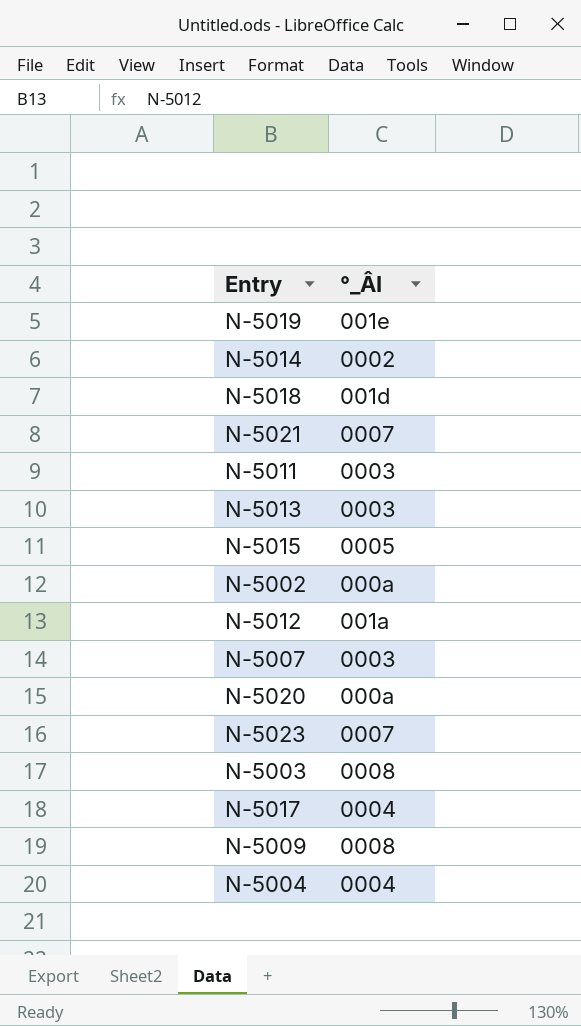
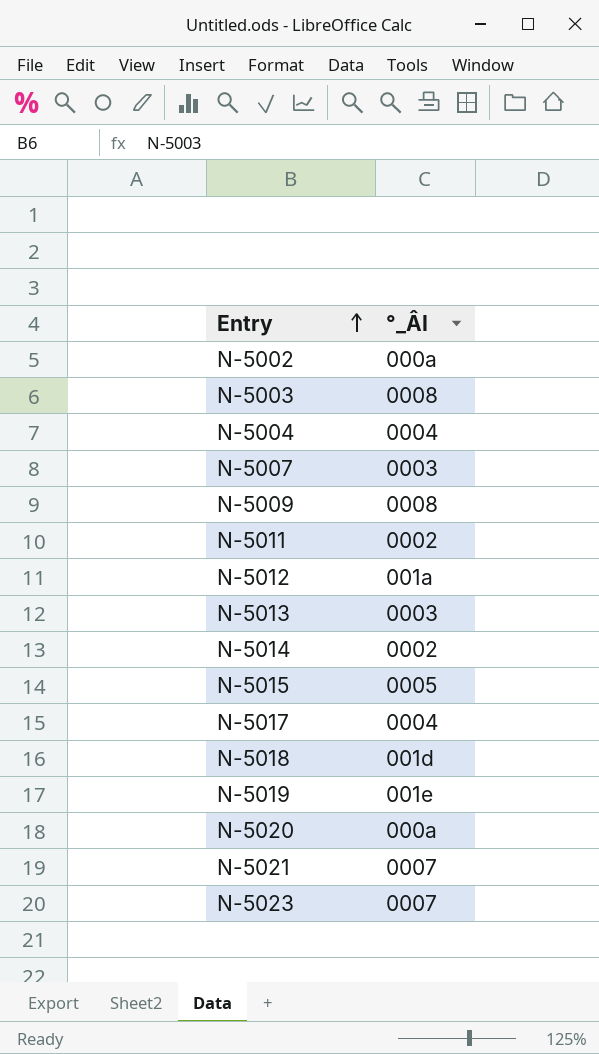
row order: none -> Entry ascending
N-5011 | °_ÂI: 0003 -> 0002

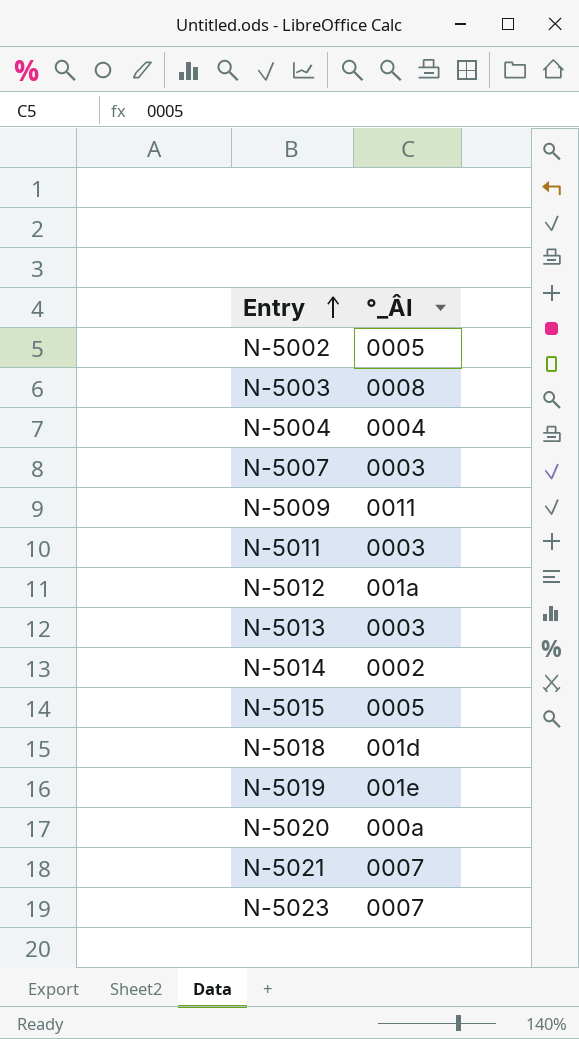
row N-5017: 0004 -> none
N-5002 | °_ÂI: 000a -> 0005
N-5009 | °_ÂI: 0008 -> 0011
N-5011 | °_ÂI: 0002 -> 0003

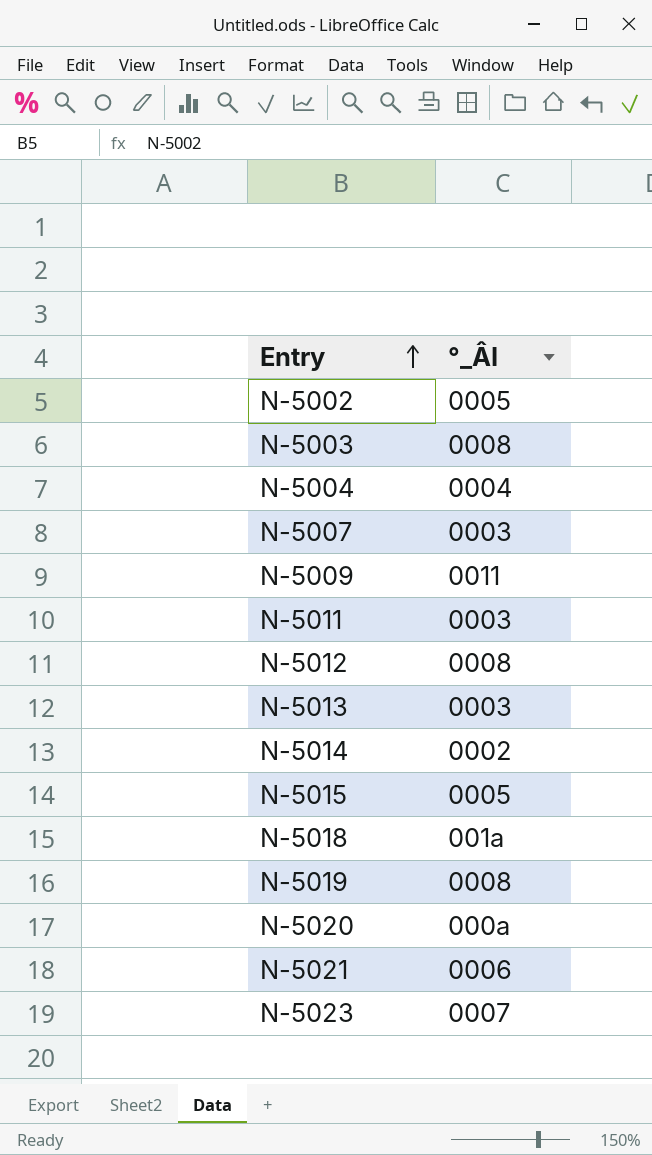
N-5012 | °_ÂI: 001a -> 0008
N-5018 | °_ÂI: 001d -> 001a
N-5019 | °_ÂI: 001e -> 0008
N-5021 | °_ÂI: 0007 -> 0006

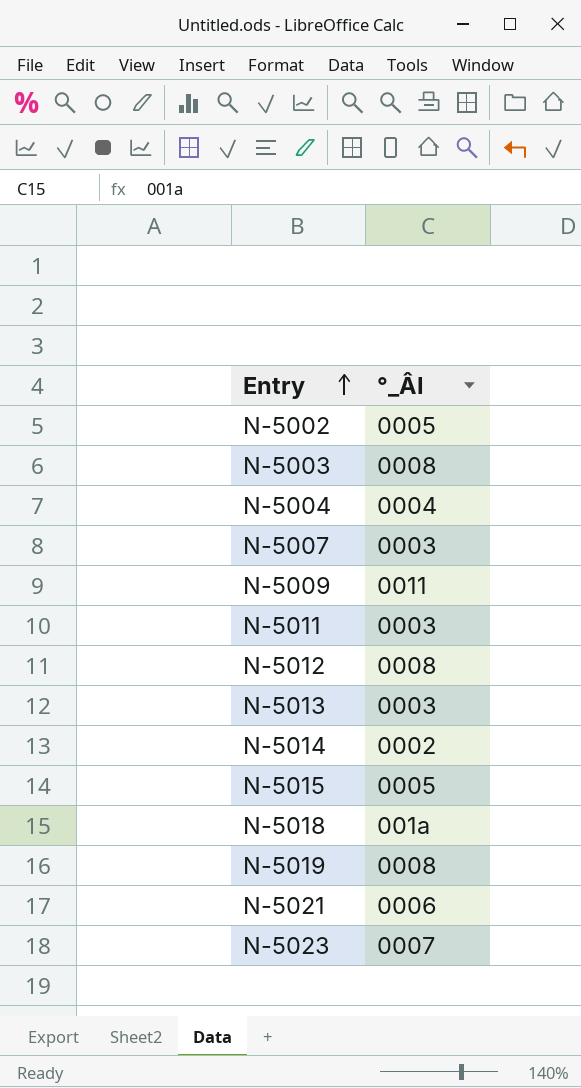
row N-5020: 000a -> none

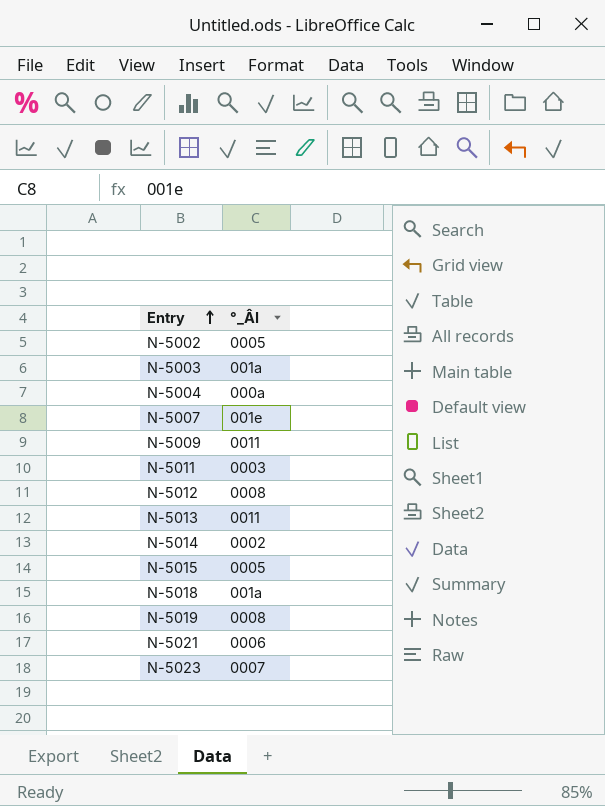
N-5003 | °_ÂI: 0008 -> 001a
N-5004 | °_ÂI: 0004 -> 000a
N-5007 | °_ÂI: 0003 -> 001e
N-5013 | °_ÂI: 0003 -> 0011

